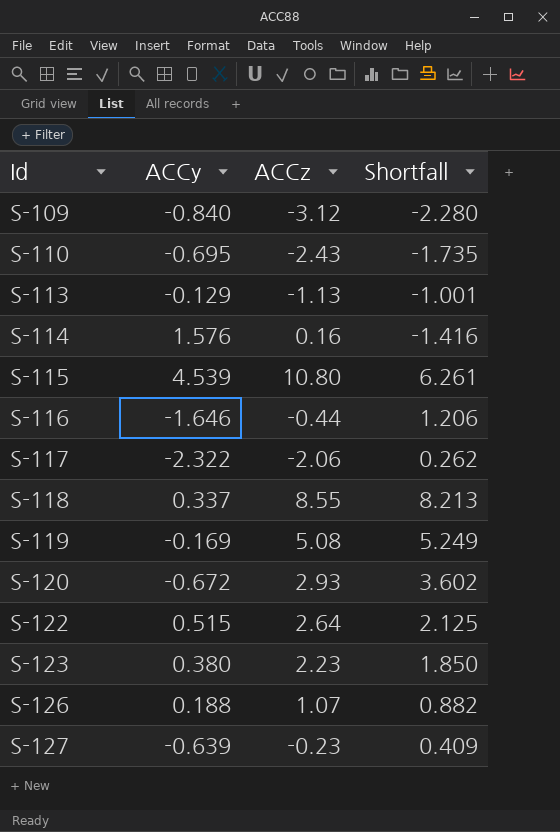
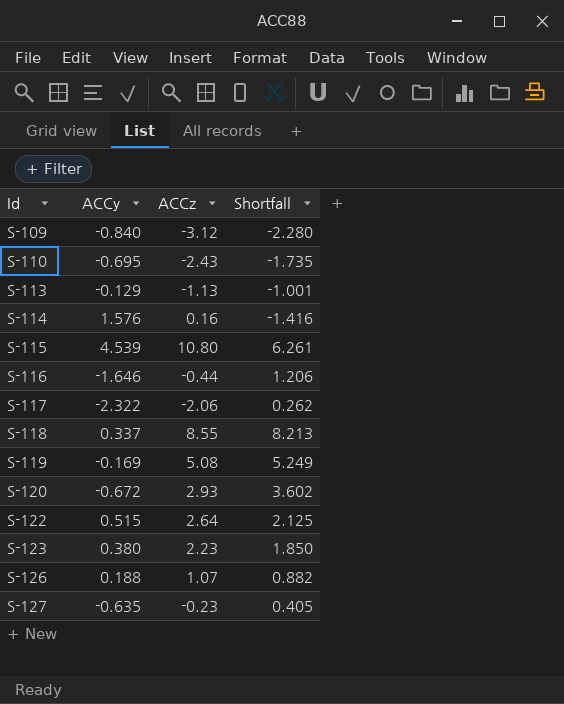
S-127 | ACCy: -0.639 -> -0.635
S-127 | Shortfall: 0.409 -> 0.405

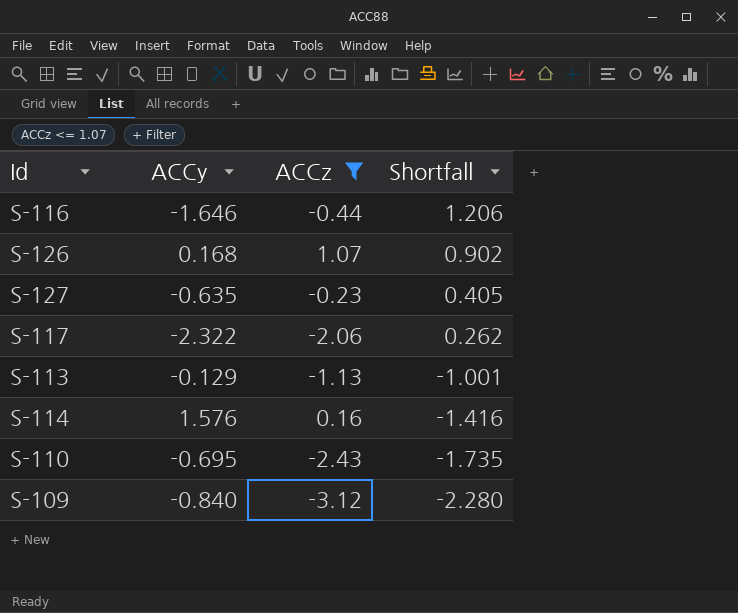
filter: none -> ACCz <= 1.07
row order: Id ascending -> Shortfall descending
S-126 | ACCy: 0.188 -> 0.168
S-126 | Shortfall: 0.882 -> 0.902

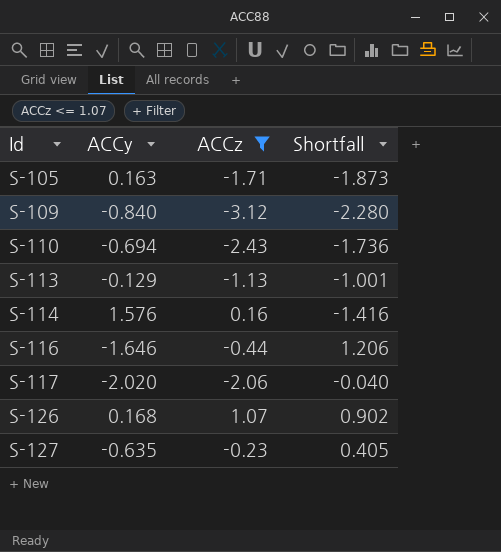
row order: Shortfall descending -> Id ascending
row S-105: none -> 0.163 | -1.71 | -1.873
S-110 | ACCy: -0.695 -> -0.694
S-110 | Shortfall: -1.735 -> -1.736
S-117 | ACCy: -2.322 -> -2.020
S-117 | Shortfall: 0.262 -> -0.040

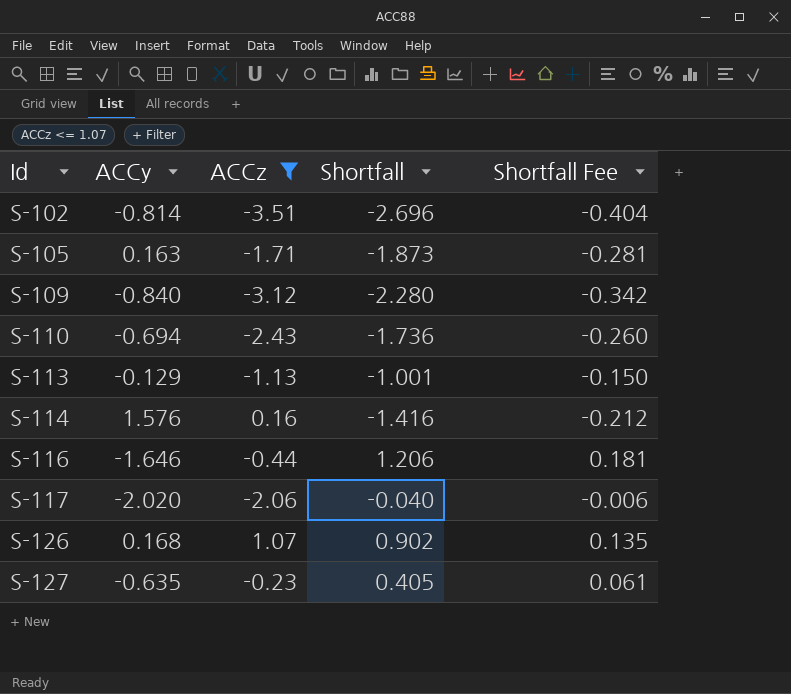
column Shortfall Fee | formula: none -> [Shortfall] * 0.15
row S-102: none -> -0.814 | -3.51 | -2.696 | -0.404

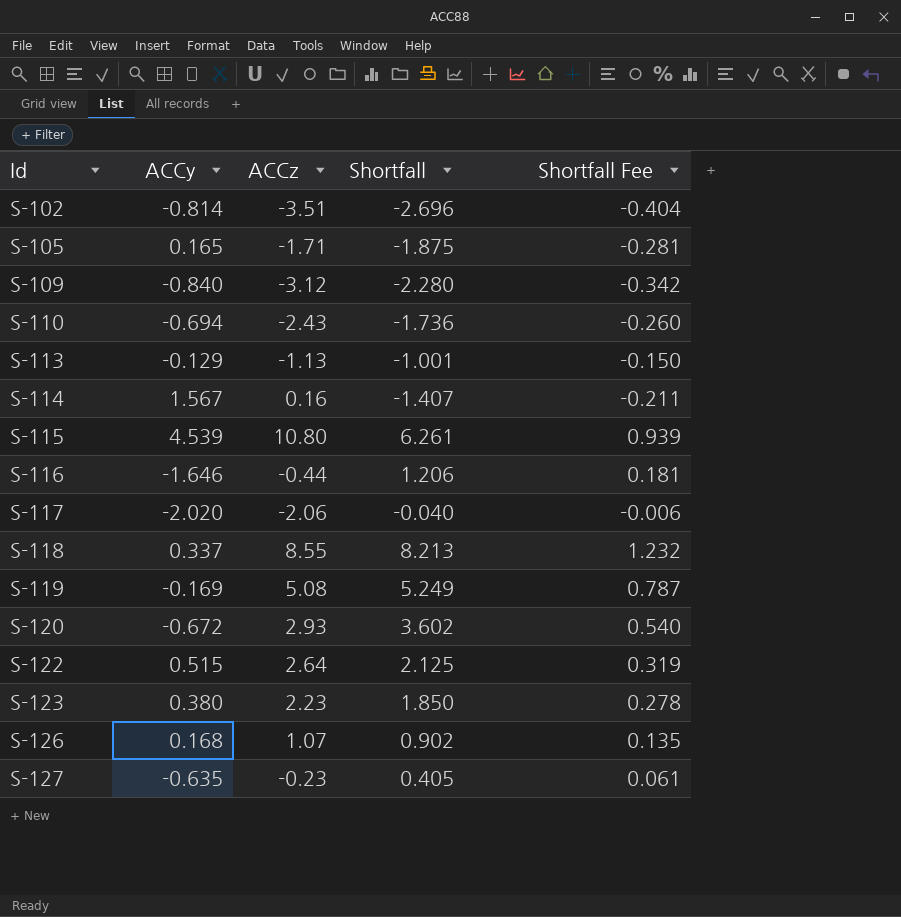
filter: ACCz <= 1.07 -> none
S-105 | ACCy: 0.163 -> 0.165
S-105 | Shortfall: -1.873 -> -1.875
S-114 | ACCy: 1.576 -> 1.567
S-114 | Shortfall: -1.416 -> -1.407
S-114 | Shortfall Fee: -0.212 -> -0.211

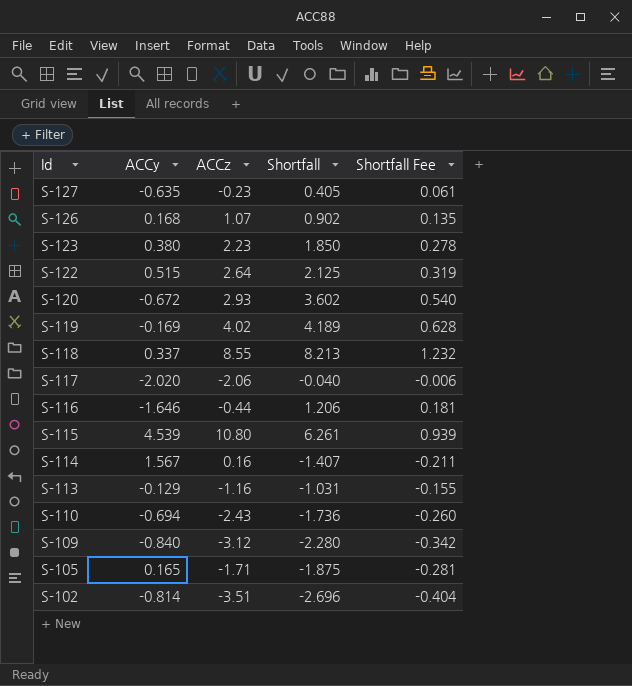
row order: Id ascending -> Id descending
S-119 | ACCz: 5.08 -> 4.02
S-119 | Shortfall: 5.249 -> 4.189
S-119 | Shortfall Fee: 0.787 -> 0.628
S-113 | ACCz: -1.13 -> -1.16
S-113 | Shortfall: -1.001 -> -1.031
S-113 | Shortfall Fee: -0.150 -> -0.155

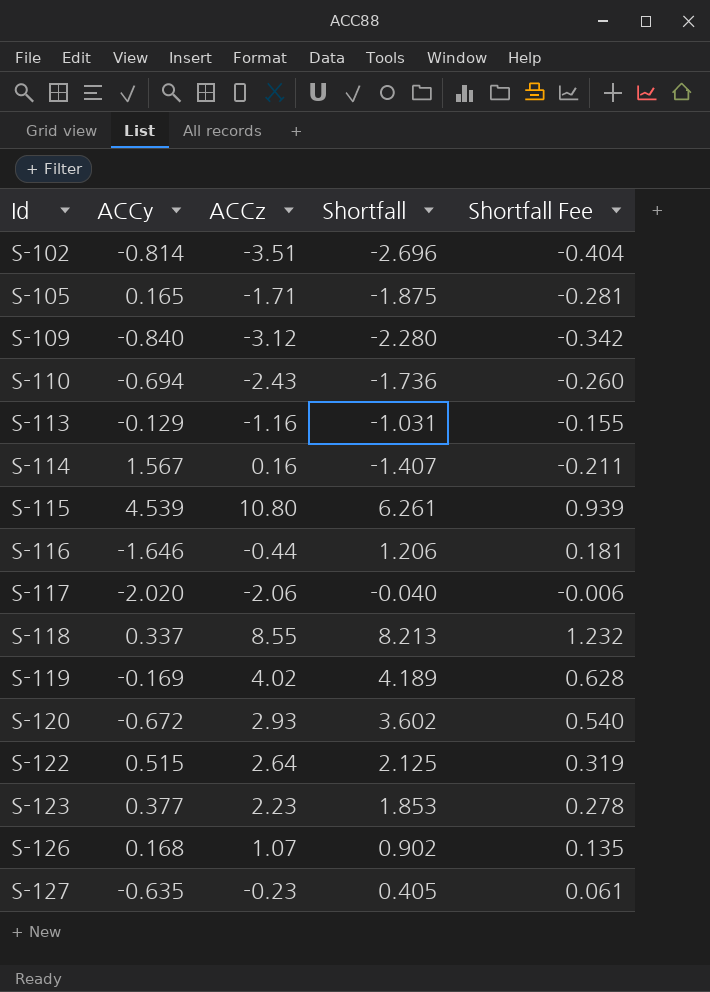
row order: Id descending -> Id ascending
S-123 | ACCy: 0.380 -> 0.377
S-123 | Shortfall: 1.850 -> 1.853

